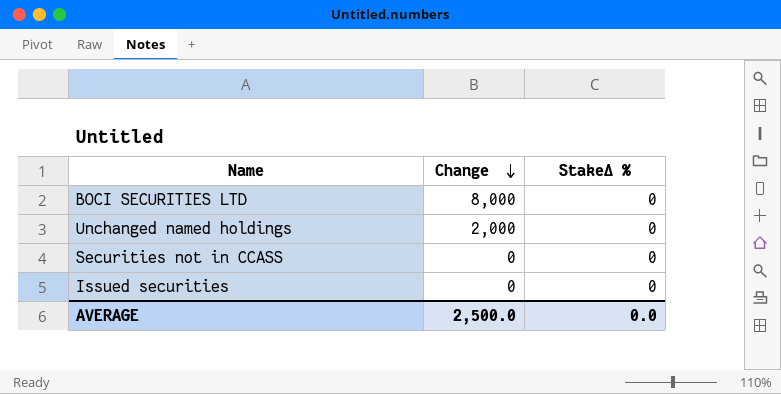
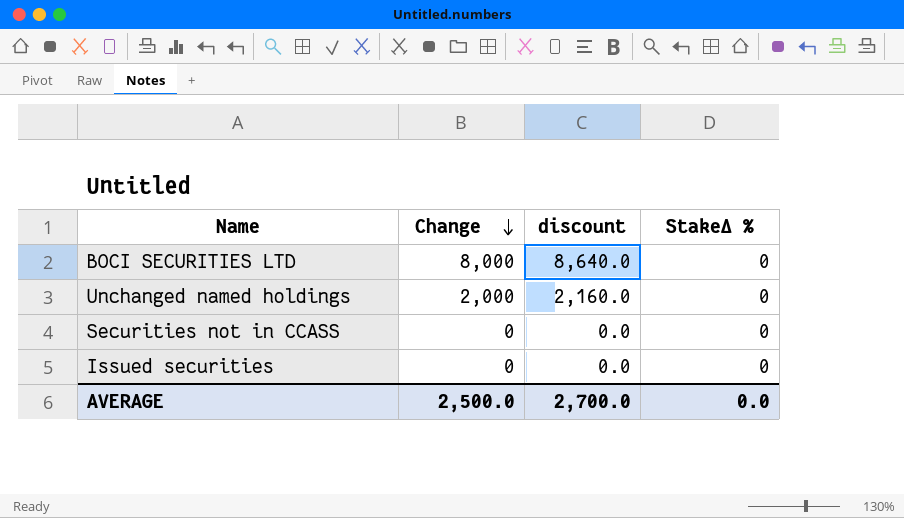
column discount | formula: none -> [Change] * 1.08

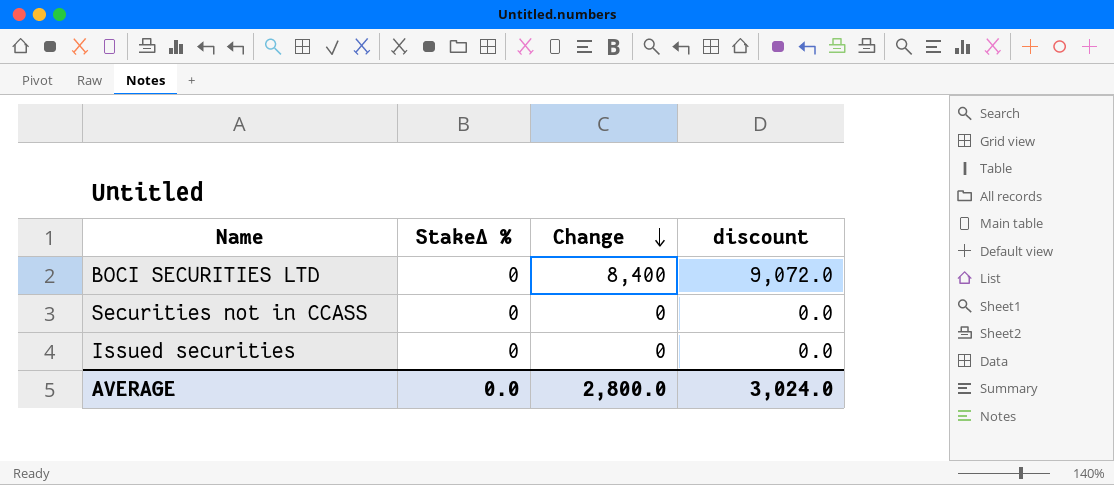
column StakeΔ % | position: 4 -> 2
row Unchanged named holdings: 2,000 | 2,160.0 | 0 -> none
BOCI SECURITIES LTD | Change: 8,000 -> 8,400
BOCI SECURITIES LTD | discount: 8,640.0 -> 9,072.0
AVERAGE | Change: 2,500.0 -> 2,800.0
AVERAGE | discount: 2,700.0 -> 3,024.0

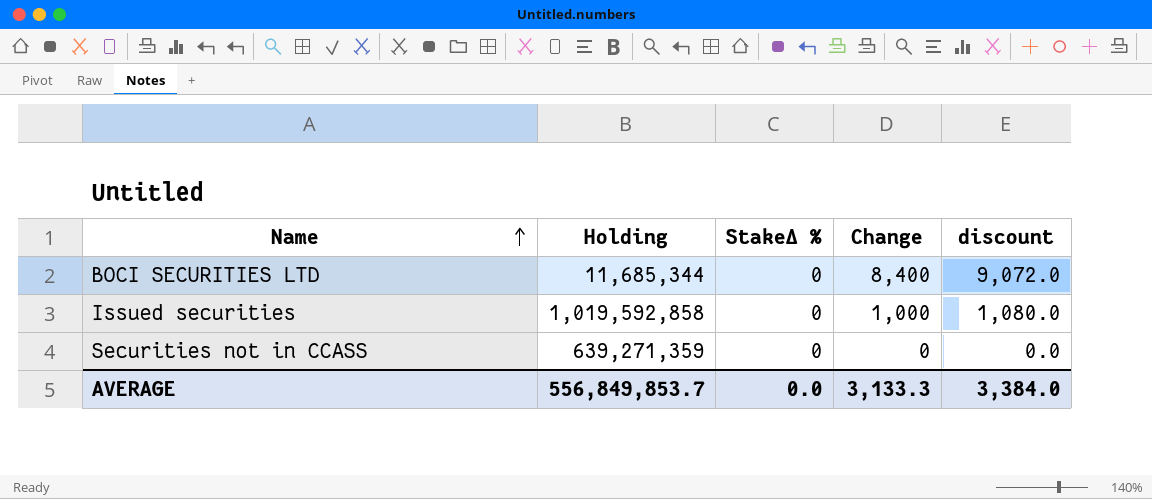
row order: Change descending -> Name ascending
column Holding | position: none -> 2
Issued securities | Change: 0 -> 1,000
Issued securities | discount: 0.0 -> 1,080.0
AVERAGE | Change: 2,800.0 -> 3,133.3
AVERAGE | discount: 3,024.0 -> 3,384.0

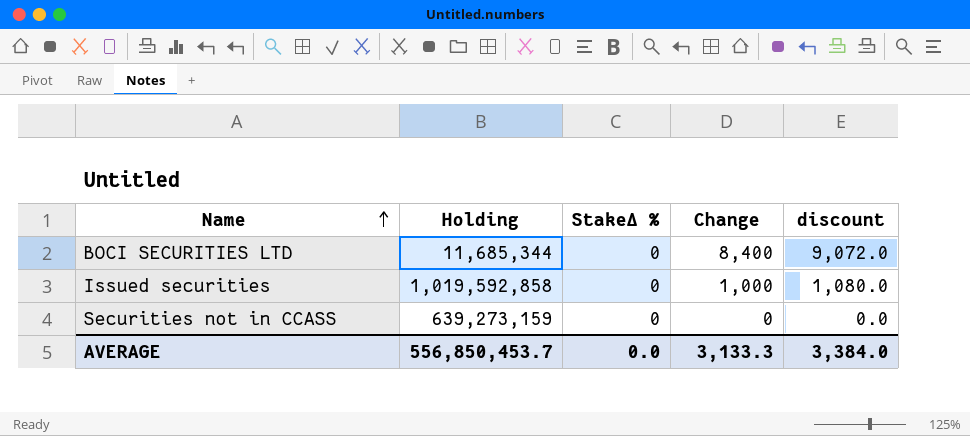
Securities not in CCASS | Holding: 639,271,359 -> 639,273,159
AVERAGE | Holding: 556,849,853.7 -> 556,850,453.7

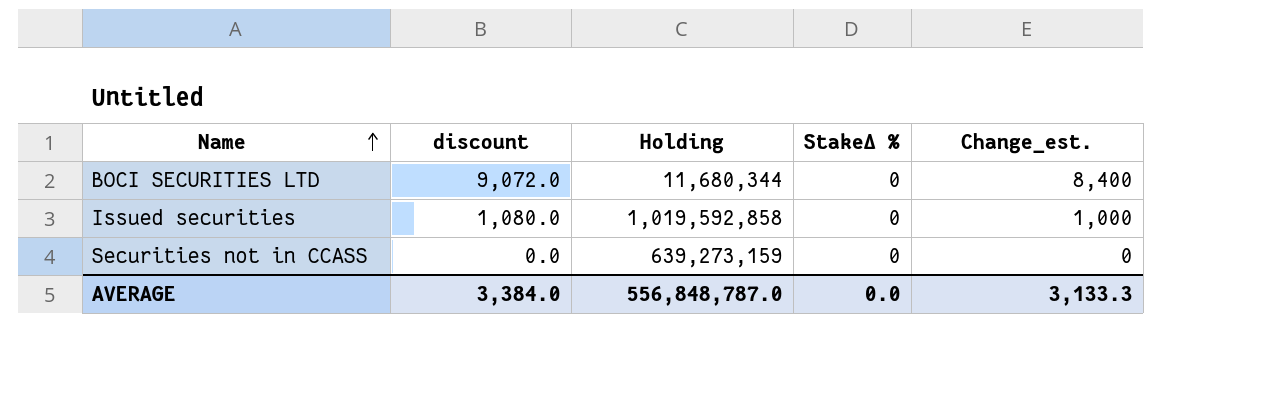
column discount | position: 5 -> 2
column name: Change -> Change_est.
BOCI SECURITIES LTD | Holding: 11,685,344 -> 11,680,344
AVERAGE | Holding: 556,850,453.7 -> 556,848,787.0

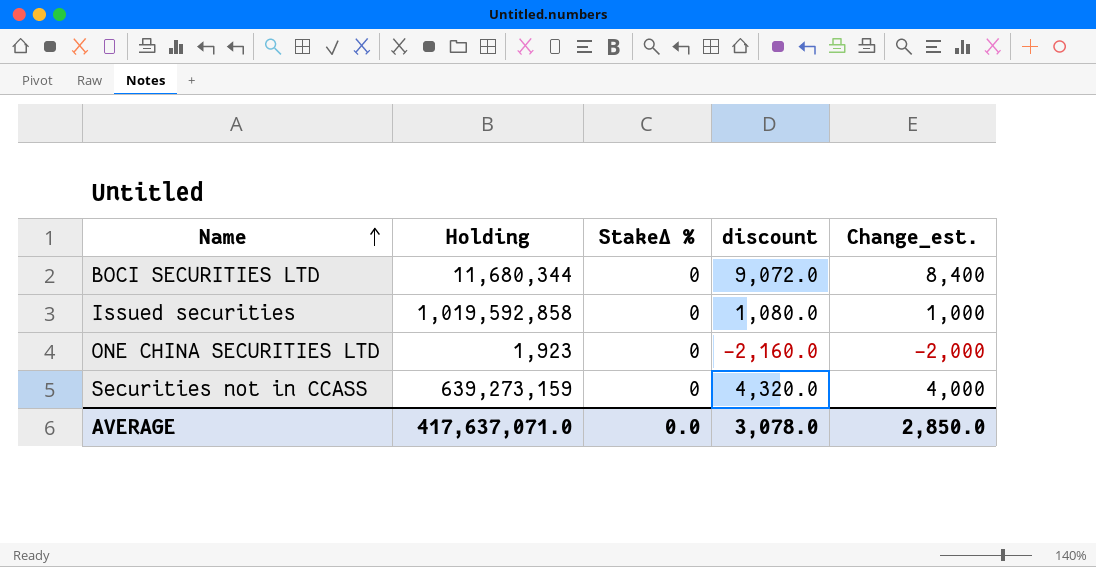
column discount | position: 2 -> 4
row ONE CHINA SECURITIES LTD: none -> 1,923 | 0 | -2,160.0 | -2,000
Securities not in CCASS | discount: 0.0 -> 4,320.0
Securities not in CCASS | Change_est.: 0 -> 4,000
AVERAGE | Holding: 556,848,787.0 -> 417,637,071.0
AVERAGE | discount: 3,384.0 -> 3,078.0
AVERAGE | Change_est.: 3,133.3 -> 2,850.0

